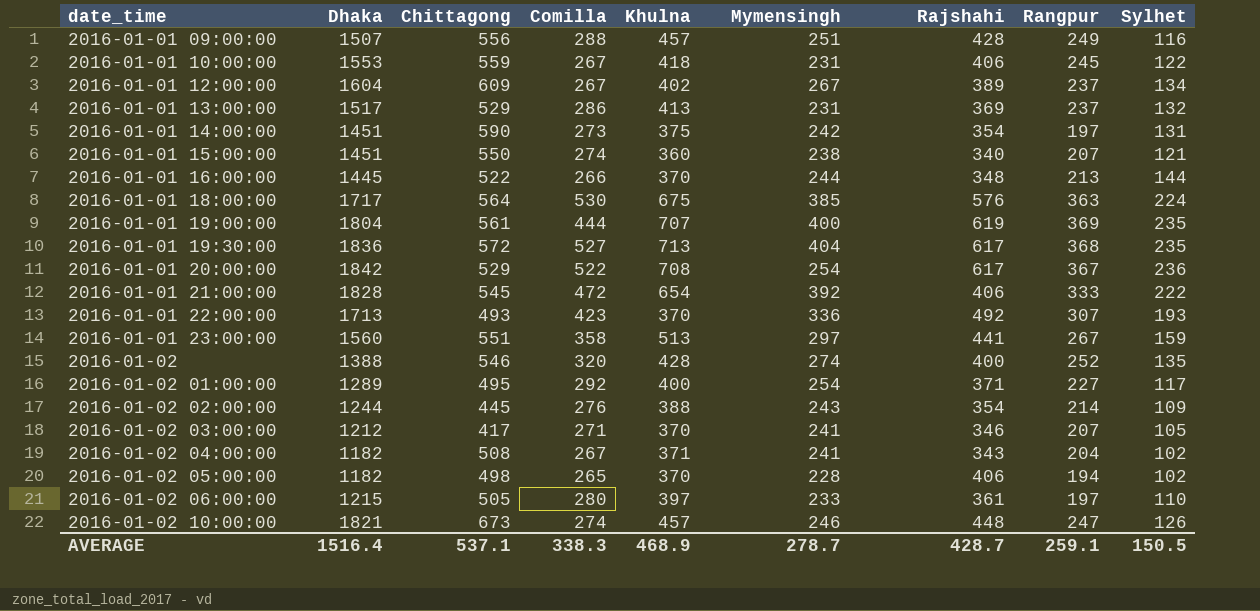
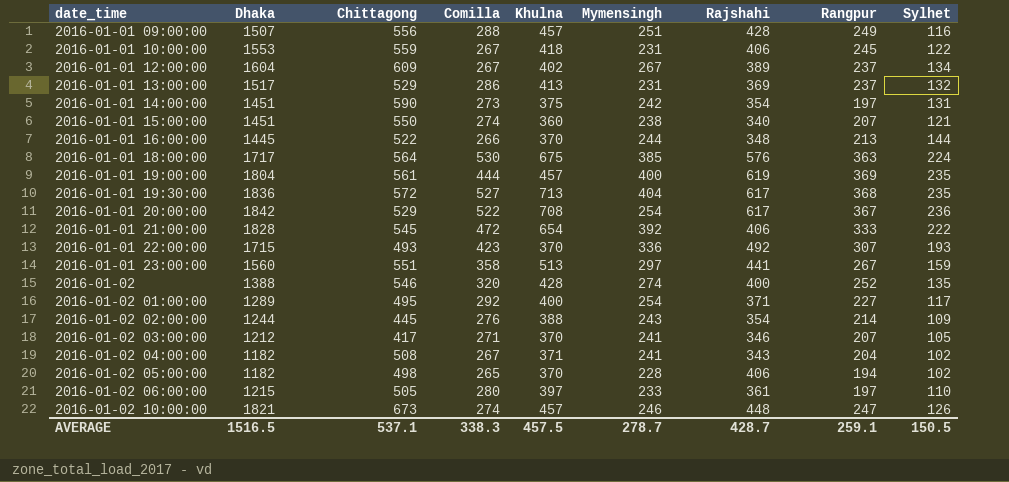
2016-01-01 19:00:00 | Khulna: 707 -> 457
2016-01-01 22:00:00 | Dhaka: 1713 -> 1715
AVERAGE | Dhaka: 1516.4 -> 1516.5
AVERAGE | Khulna: 468.9 -> 457.5

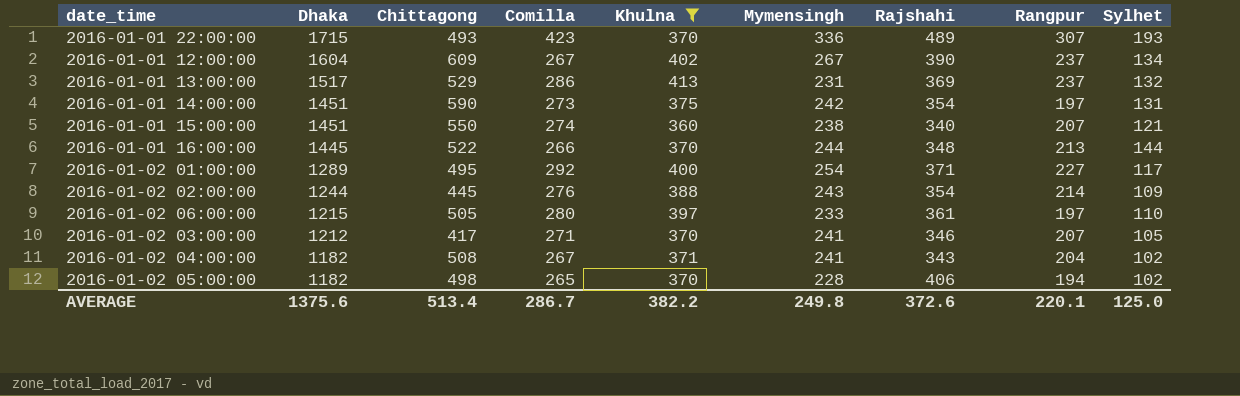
filter: none -> Khulna <= 413
row order: date_time ascending -> Dhaka descending
2016-01-01 22:00:00 | Rajshahi: 492 -> 489
2016-01-01 12:00:00 | Rajshahi: 389 -> 390
AVERAGE | Dhaka: 1516.5 -> 1375.6
AVERAGE | Chittagong: 537.1 -> 513.4
AVERAGE | Comilla: 338.3 -> 286.7
AVERAGE | Khulna: 457.5 -> 382.2
AVERAGE | Mymensingh: 278.7 -> 249.8
AVERAGE | Rajshahi: 428.7 -> 372.6
AVERAGE | Rangpur: 259.1 -> 220.1
AVERAGE | Sylhet: 150.5 -> 125.0

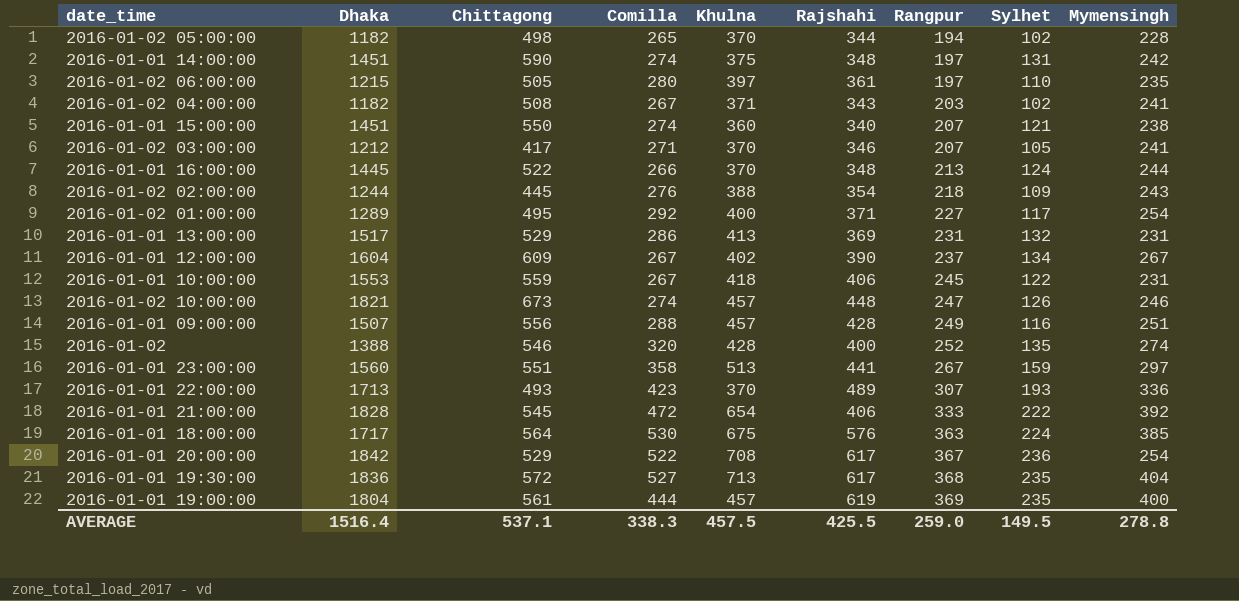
filter: Khulna <= 413 -> none
row order: Dhaka descending -> Rangpur ascending
column Mymensingh | position: 6 -> 9
2016-01-02 05:00:00 | Rajshahi: 406 -> 344
2016-01-01 14:00:00 | Comilla: 273 -> 274
2016-01-01 14:00:00 | Rajshahi: 354 -> 348
2016-01-02 06:00:00 | Mymensingh: 233 -> 235
2016-01-02 04:00:00 | Rangpur: 204 -> 203
2016-01-01 16:00:00 | Sylhet: 144 -> 124
2016-01-02 02:00:00 | Rangpur: 214 -> 218
2016-01-01 13:00:00 | Rangpur: 237 -> 231
2016-01-01 22:00:00 | Dhaka: 1715 -> 1713
AVERAGE | Dhaka: 1375.6 -> 1516.4
AVERAGE | Chittagong: 513.4 -> 537.1
AVERAGE | Comilla: 286.7 -> 338.3
AVERAGE | Khulna: 382.2 -> 457.5
AVERAGE | Rajshahi: 372.6 -> 425.5
AVERAGE | Rangpur: 220.1 -> 259.0
AVERAGE | Sylhet: 125.0 -> 149.5
AVERAGE | Mymensingh: 249.8 -> 278.8

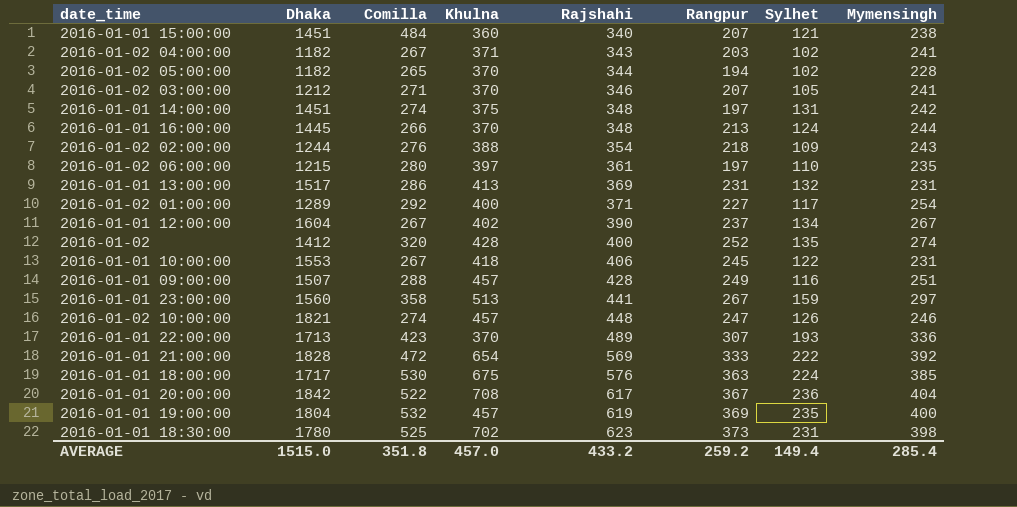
row order: Rangpur ascending -> Rajshahi ascending
column Chittagong | position: 3 -> none
row 2016-01-01 19:30:00: 1836 | 572 | 527 | 713 | 617 | 368 | 235 | 404 -> none
2016-01-01 15:00:00 | Comilla: 274 -> 484
2016-01-02 | Dhaka: 1388 -> 1412
2016-01-01 21:00:00 | Rajshahi: 406 -> 569
2016-01-01 20:00:00 | Mymensingh: 254 -> 404
2016-01-01 19:00:00 | Comilla: 444 -> 532
row 2016-01-01 18:30:00: none -> 1780 | 525 | 702 | 623 | 373 | 231 | 398
AVERAGE | Dhaka: 1516.4 -> 1515.0
AVERAGE | Comilla: 338.3 -> 351.8
AVERAGE | Khulna: 457.5 -> 457.0
AVERAGE | Rajshahi: 425.5 -> 433.2
AVERAGE | Rangpur: 259.0 -> 259.2
AVERAGE | Sylhet: 149.5 -> 149.4
AVERAGE | Mymensingh: 278.8 -> 285.4

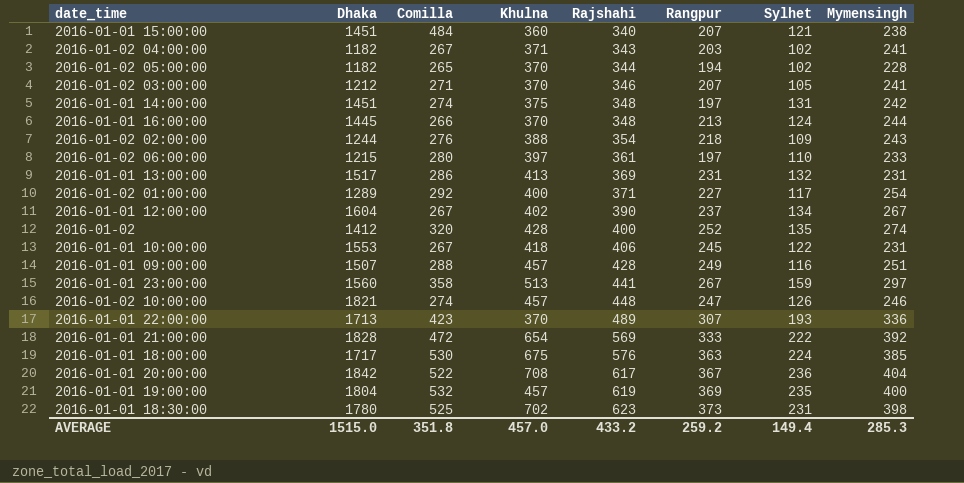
2016-01-02 06:00:00 | Mymensingh: 235 -> 233
AVERAGE | Mymensingh: 285.4 -> 285.3

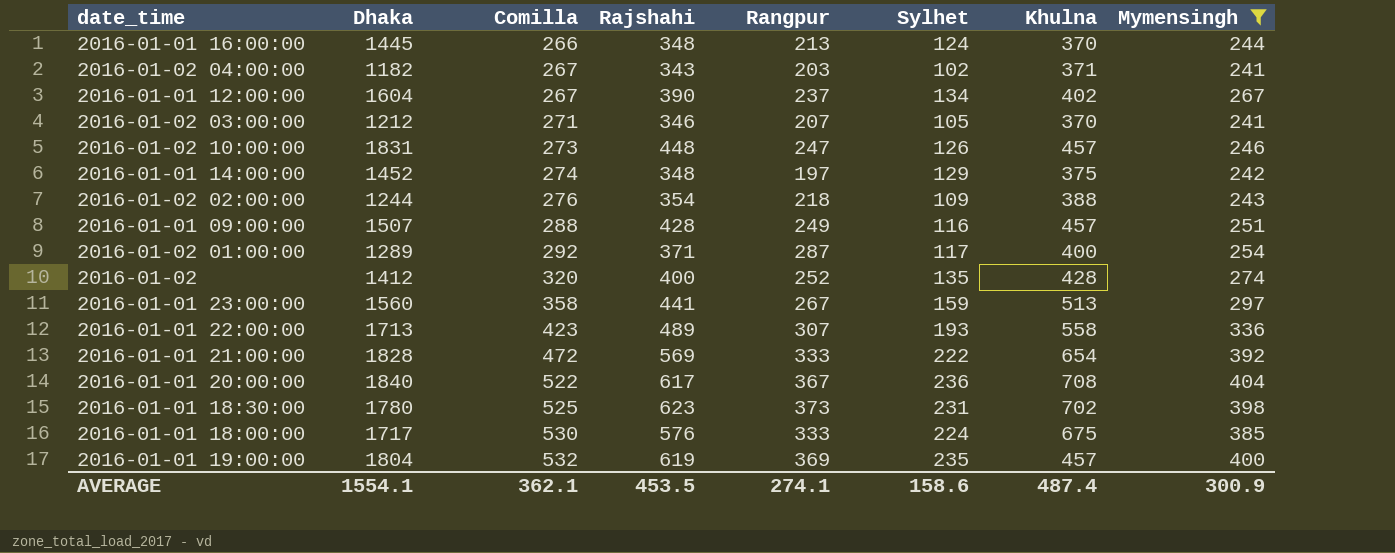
filter: none -> Mymensingh >= 241
row order: Rajshahi ascending -> Comilla ascending
column Khulna | position: 4 -> 7
2016-01-02 10:00:00 | Dhaka: 1821 -> 1831
2016-01-02 10:00:00 | Comilla: 274 -> 273
2016-01-01 14:00:00 | Dhaka: 1451 -> 1452
2016-01-01 14:00:00 | Sylhet: 131 -> 129
2016-01-02 01:00:00 | Rangpur: 227 -> 287
2016-01-01 22:00:00 | Khulna: 370 -> 558
2016-01-01 20:00:00 | Dhaka: 1842 -> 1840
2016-01-01 18:00:00 | Rangpur: 363 -> 333
AVERAGE | Dhaka: 1515.0 -> 1554.1
AVERAGE | Comilla: 351.8 -> 362.1
AVERAGE | Rajshahi: 433.2 -> 453.5
AVERAGE | Rangpur: 259.2 -> 274.1
AVERAGE | Sylhet: 149.4 -> 158.6
AVERAGE | Khulna: 457.0 -> 487.4
AVERAGE | Mymensingh: 285.3 -> 300.9

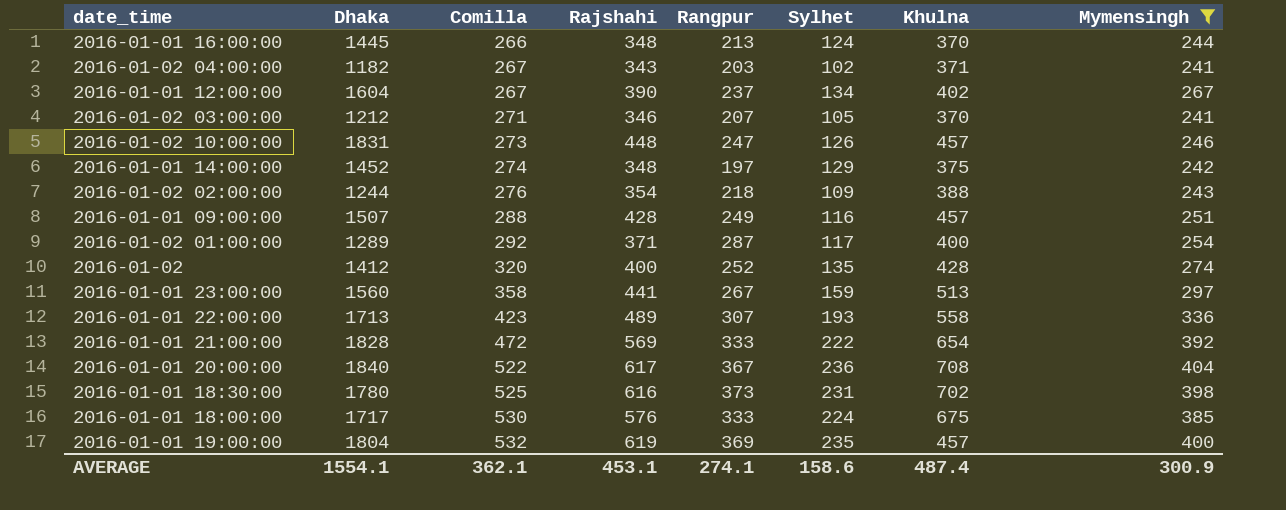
2016-01-01 18:30:00 | Rajshahi: 623 -> 616
AVERAGE | Rajshahi: 453.5 -> 453.1

